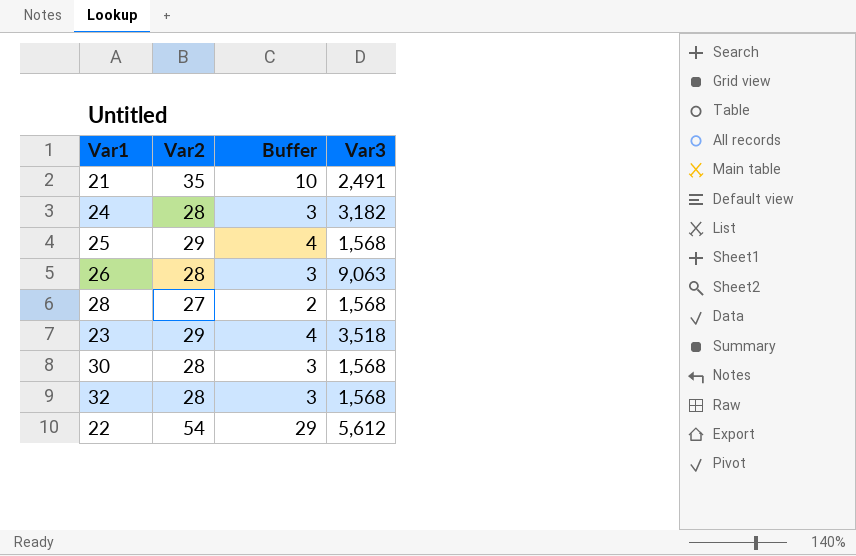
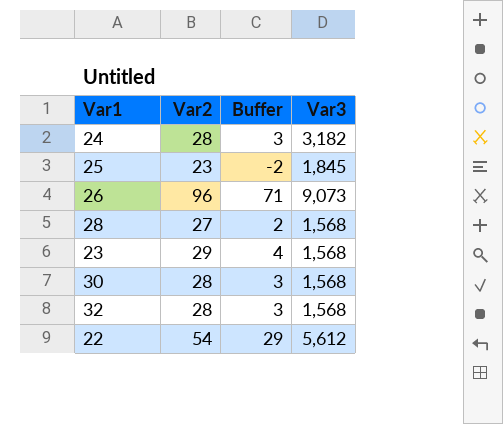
row 21: 35 | 10 | 2,491 -> none
25 | Var2: 29 -> 23
25 | Buffer: 4 -> -2
25 | Var3: 1,568 -> 1,845
26 | Var2: 28 -> 96
26 | Buffer: 3 -> 71
26 | Var3: 9,063 -> 9,073
23 | Var3: 3,518 -> 1,568

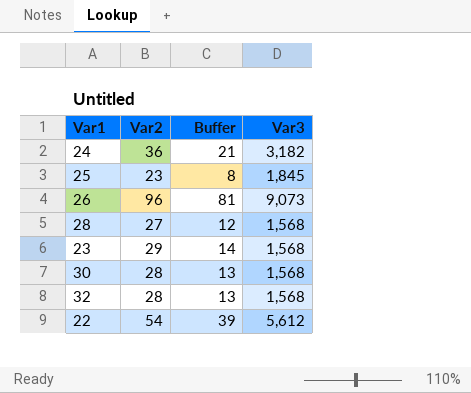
column Buffer | formula: [Var2] - 25 -> [Var2] - 15
24 | Var2: 28 -> 36

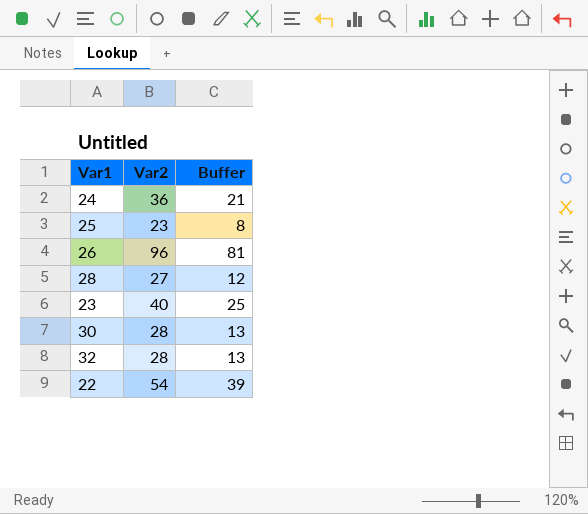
column Var3 | position: 4 -> none
23 | Var2: 29 -> 40
23 | Buffer: 14 -> 25

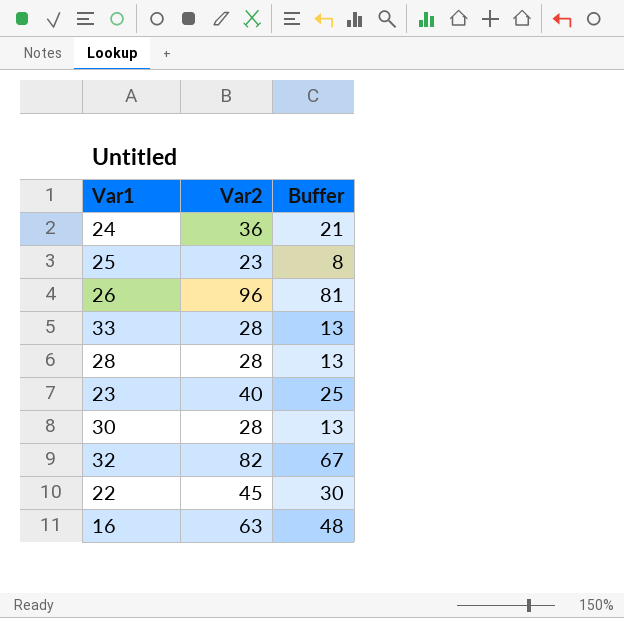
row 33: none -> 28 | 13
28 | Var2: 27 -> 28
28 | Buffer: 12 -> 13
32 | Var2: 28 -> 82
32 | Buffer: 13 -> 67
22 | Var2: 54 -> 45
22 | Buffer: 39 -> 30
row 16: none -> 63 | 48

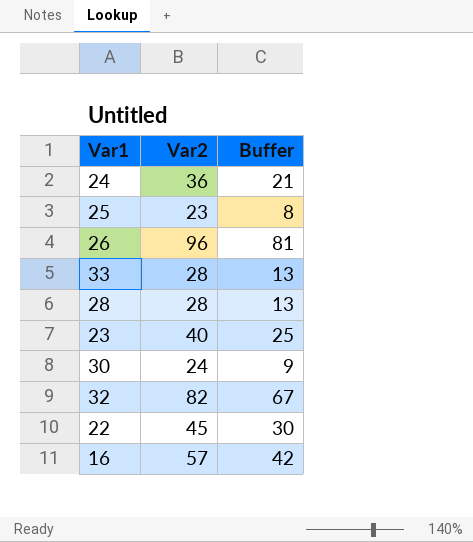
30 | Var2: 28 -> 24
30 | Buffer: 13 -> 9
16 | Var2: 63 -> 57
16 | Buffer: 48 -> 42

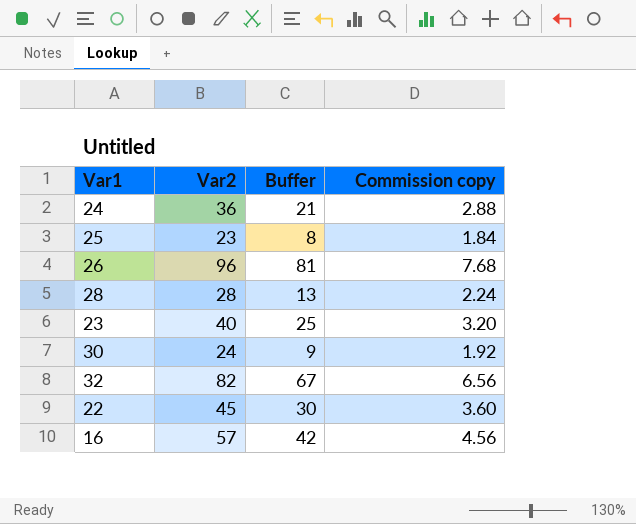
column Commission copy | formula: none -> [Var2] * 0.08
row 33: 28 | 13 -> none

